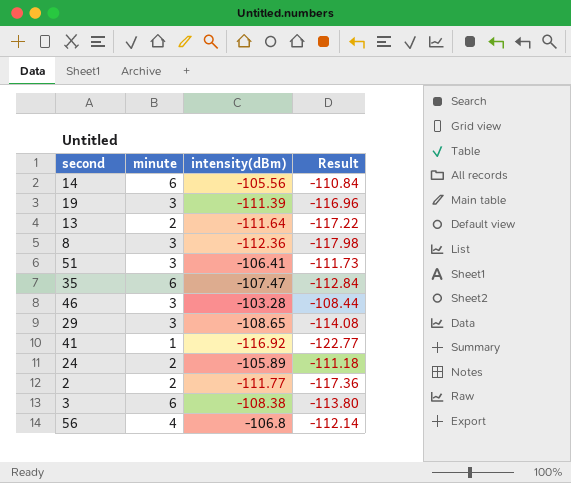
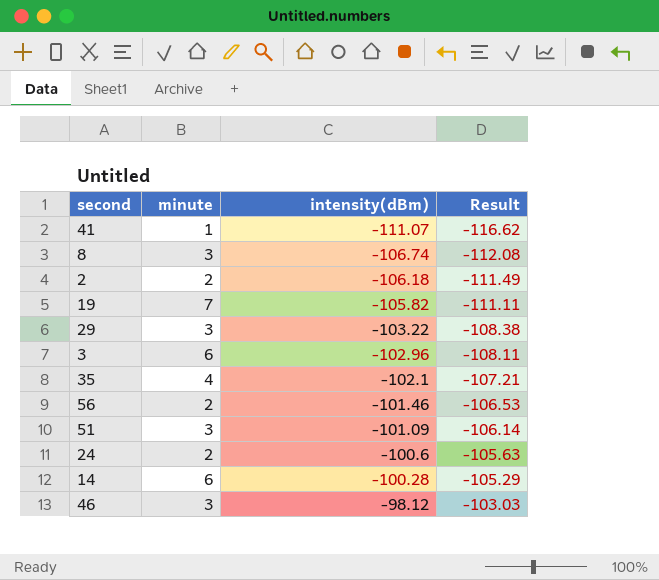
row order: none -> intensity(dBm) ascending
row 13: 2 | -111.64 | -117.22 -> none
41 | intensity(dBm): -116.92 -> -111.07
41 | Result: -122.77 -> -116.62
8 | intensity(dBm): -112.36 -> -106.74
8 | Result: -117.98 -> -112.08
2 | intensity(dBm): -111.77 -> -106.18
2 | Result: -117.36 -> -111.49
19 | minute: 3 -> 7
19 | intensity(dBm): -111.39 -> -105.82
19 | Result: -116.96 -> -111.11
29 | intensity(dBm): -108.65 -> -103.22
29 | Result: -114.08 -> -108.38
3 | intensity(dBm): -108.38 -> -102.96
3 | Result: -113.80 -> -108.11
35 | minute: 6 -> 4
35 | intensity(dBm): -107.47 -> -102.1
35 | Result: -112.84 -> -107.21
56 | minute: 4 -> 2
56 | intensity(dBm): -106.8 -> -101.46
56 | Result: -112.14 -> -106.53
51 | intensity(dBm): -106.41 -> -101.09
51 | Result: -111.73 -> -106.14
24 | intensity(dBm): -105.89 -> -100.6
24 | Result: -111.18 -> -105.63
14 | intensity(dBm): -105.56 -> -100.28
14 | Result: -110.84 -> -105.29
46 | intensity(dBm): -103.28 -> -98.12
46 | Result: -108.44 -> -103.03

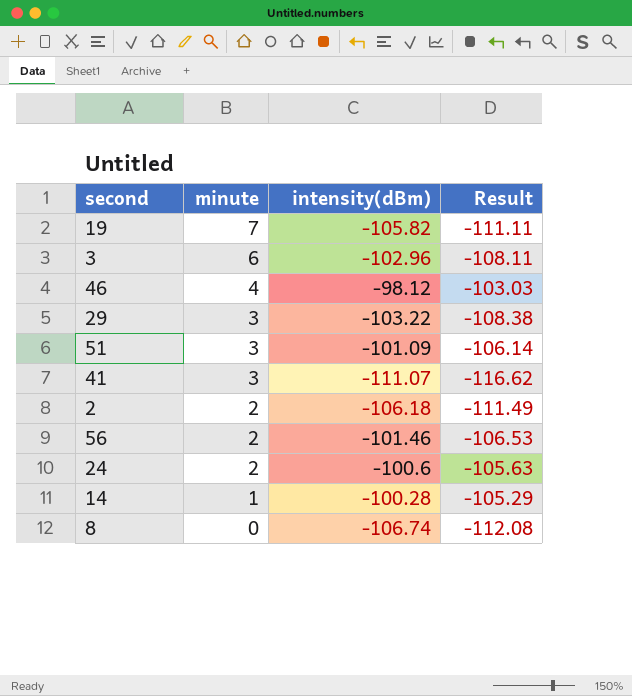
row order: intensity(dBm) ascending -> minute descending
row 35: 4 | -102.1 | -107.21 -> none
46 | minute: 3 -> 4
41 | minute: 1 -> 3
14 | minute: 6 -> 1
8 | minute: 3 -> 0

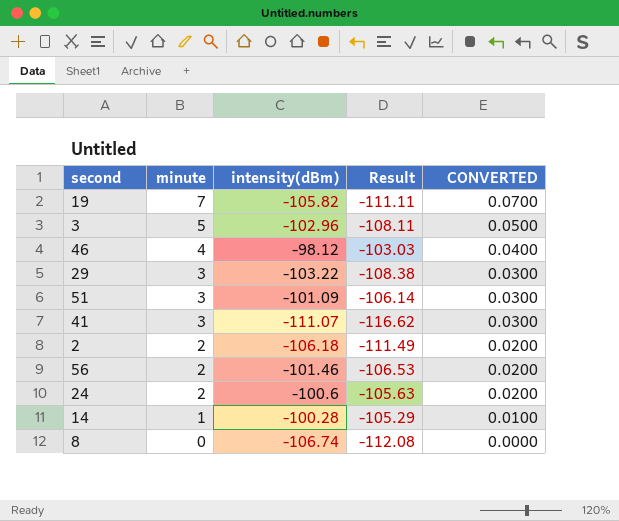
column CONVERTED | formula: none -> [minute] * 0.01
3 | minute: 6 -> 5

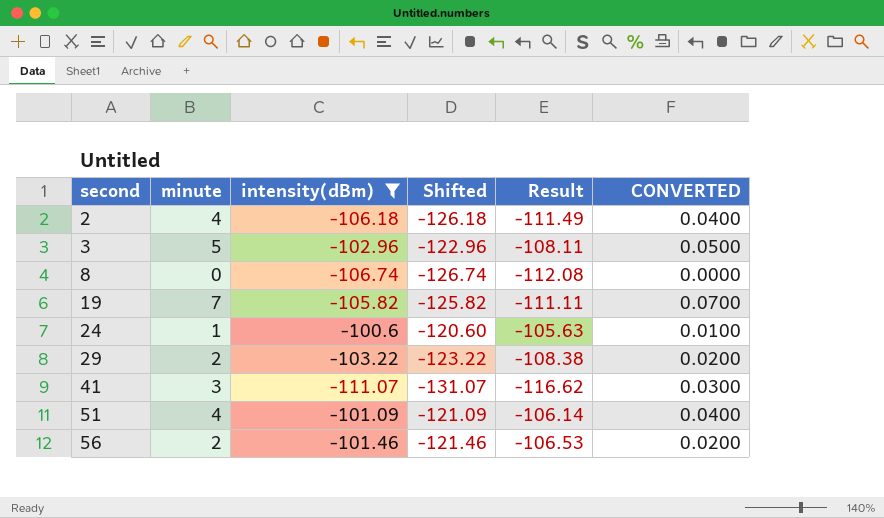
filter: none -> intensity(dBm) <= -100.6
row order: minute descending -> second ascending
column Shifted | formula: none -> [intensity(dBm)] - 20
2 | minute: 2 -> 4
2 | CONVERTED: 0.0200 -> 0.0400
24 | minute: 2 -> 1
24 | CONVERTED: 0.0200 -> 0.0100
29 | minute: 3 -> 2
29 | CONVERTED: 0.0300 -> 0.0200
51 | minute: 3 -> 4
51 | CONVERTED: 0.0300 -> 0.0400

